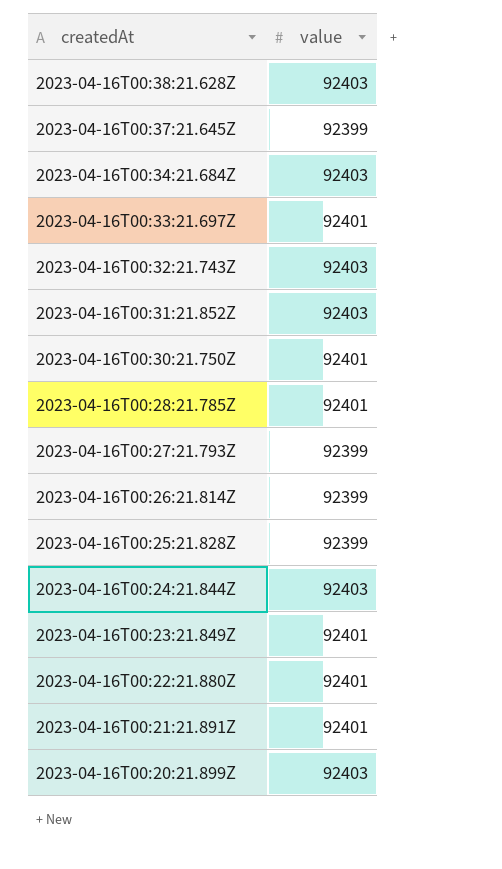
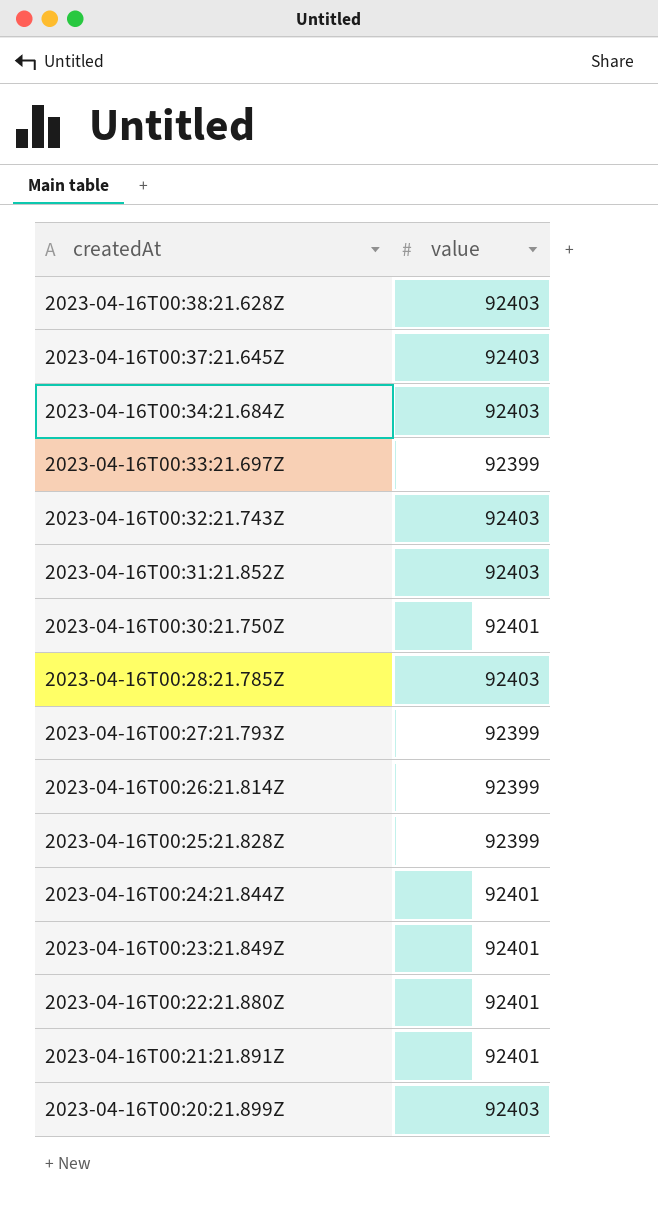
2023-04-16T00:37:21.645Z | value: 92399 -> 92403
2023-04-16T00:33:21.697Z | value: 92401 -> 92399
2023-04-16T00:28:21.785Z | value: 92401 -> 92403
2023-04-16T00:24:21.844Z | value: 92403 -> 92401

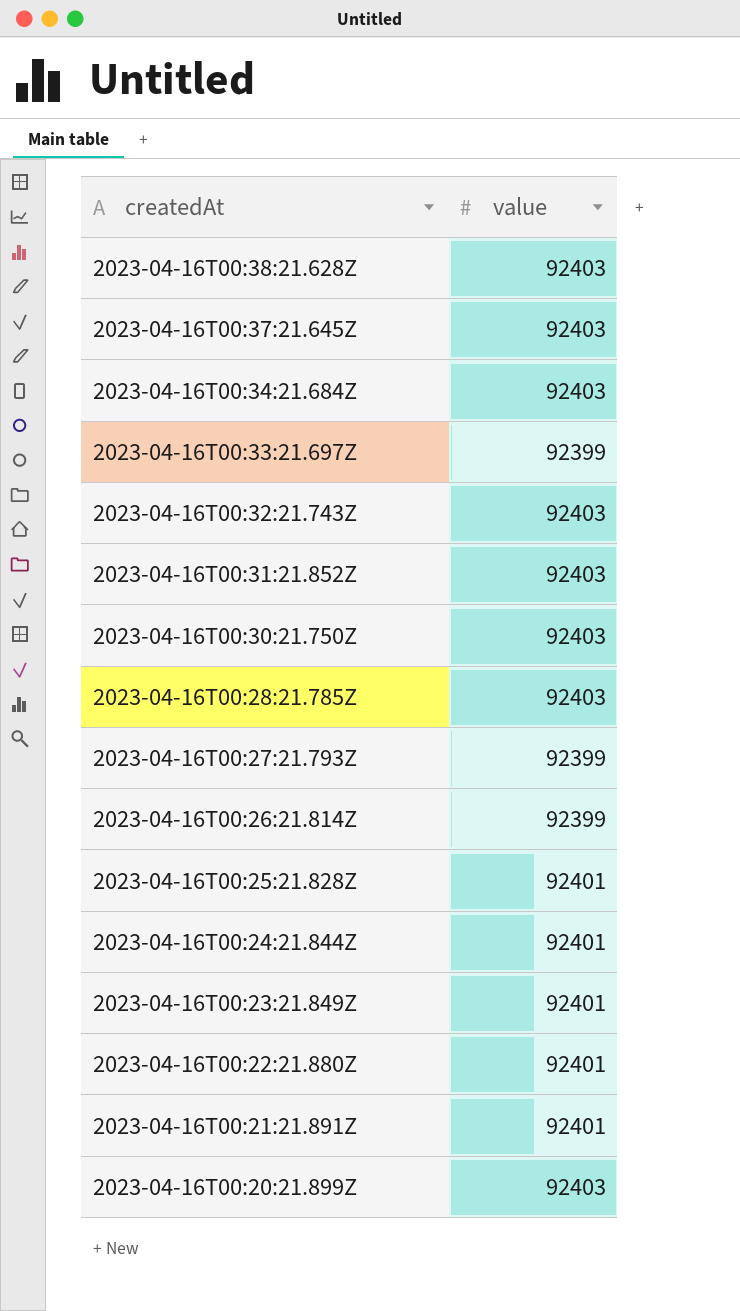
2023-04-16T00:30:21.750Z | value: 92401 -> 92403
2023-04-16T00:25:21.828Z | value: 92399 -> 92401

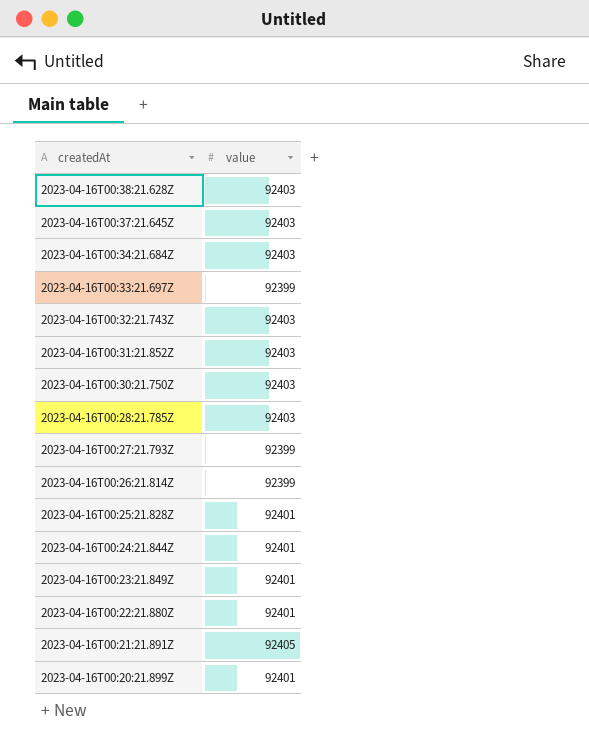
2023-04-16T00:21:21.891Z | value: 92401 -> 92405
2023-04-16T00:20:21.899Z | value: 92403 -> 92401

